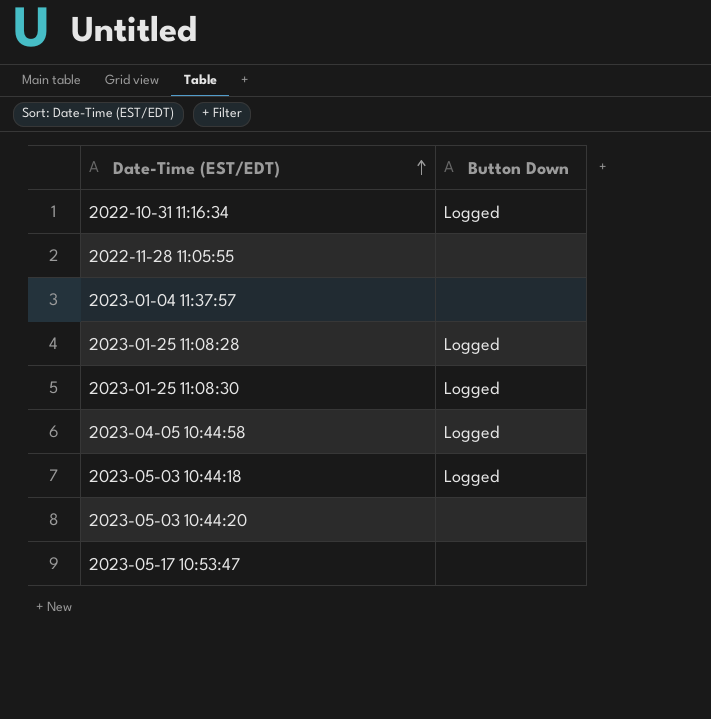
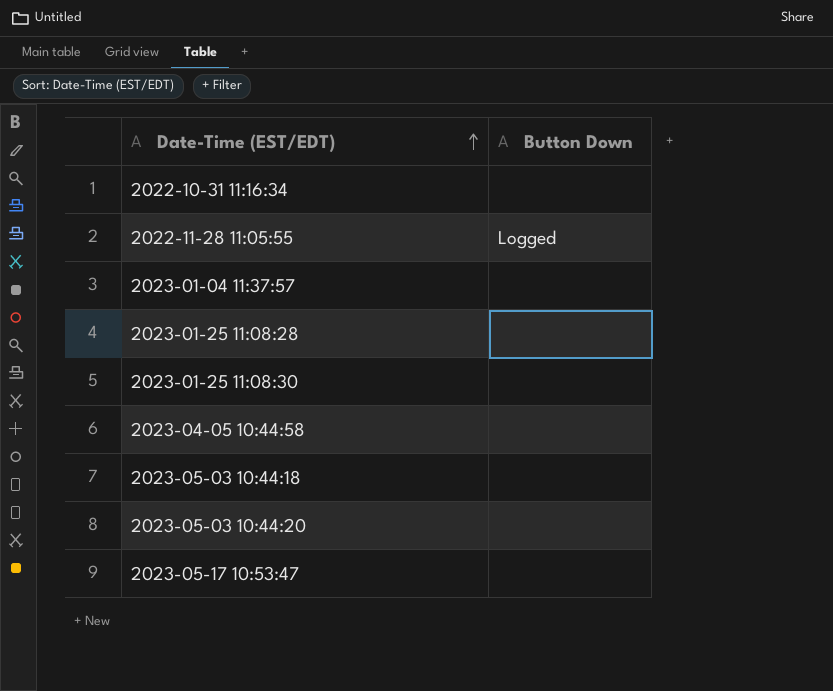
2022-10-31 11:16:34 | Button Down: Logged -> none
2022-11-28 11:05:55 | Button Down: none -> Logged
2023-01-25 11:08:28 | Button Down: Logged -> none
2023-01-25 11:08:30 | Button Down: Logged -> none
2023-04-05 10:44:58 | Button Down: Logged -> none
2023-05-03 10:44:18 | Button Down: Logged -> none

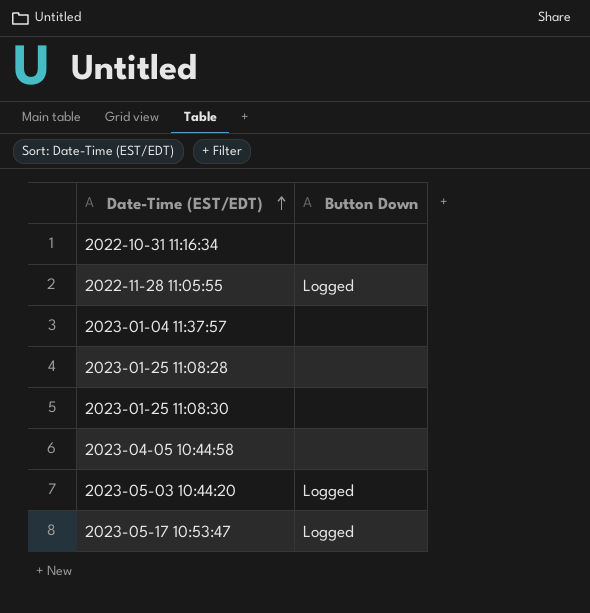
row 2023-05-03 10:44:18: none -> none
2023-05-03 10:44:20 | Button Down: none -> Logged
2023-05-17 10:53:47 | Button Down: none -> Logged

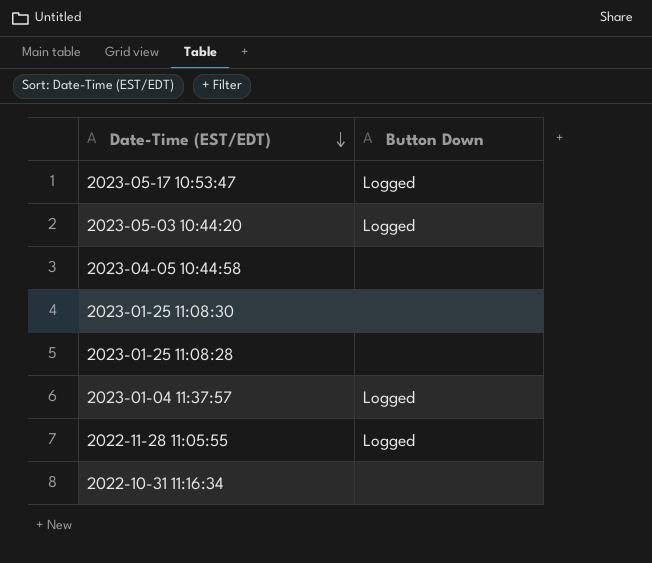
row order: Date-Time (EST/EDT) ascending -> Date-Time (EST/EDT) descending
2023-01-04 11:37:57 | Button Down: none -> Logged

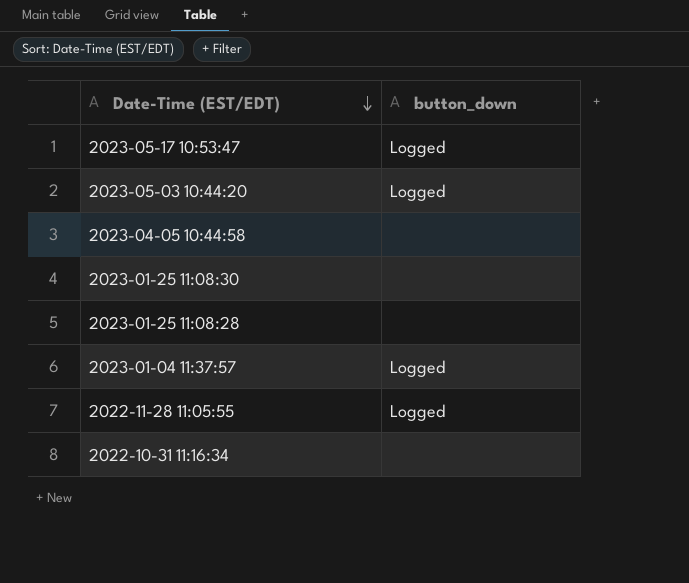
column name: Button Down -> button_down

